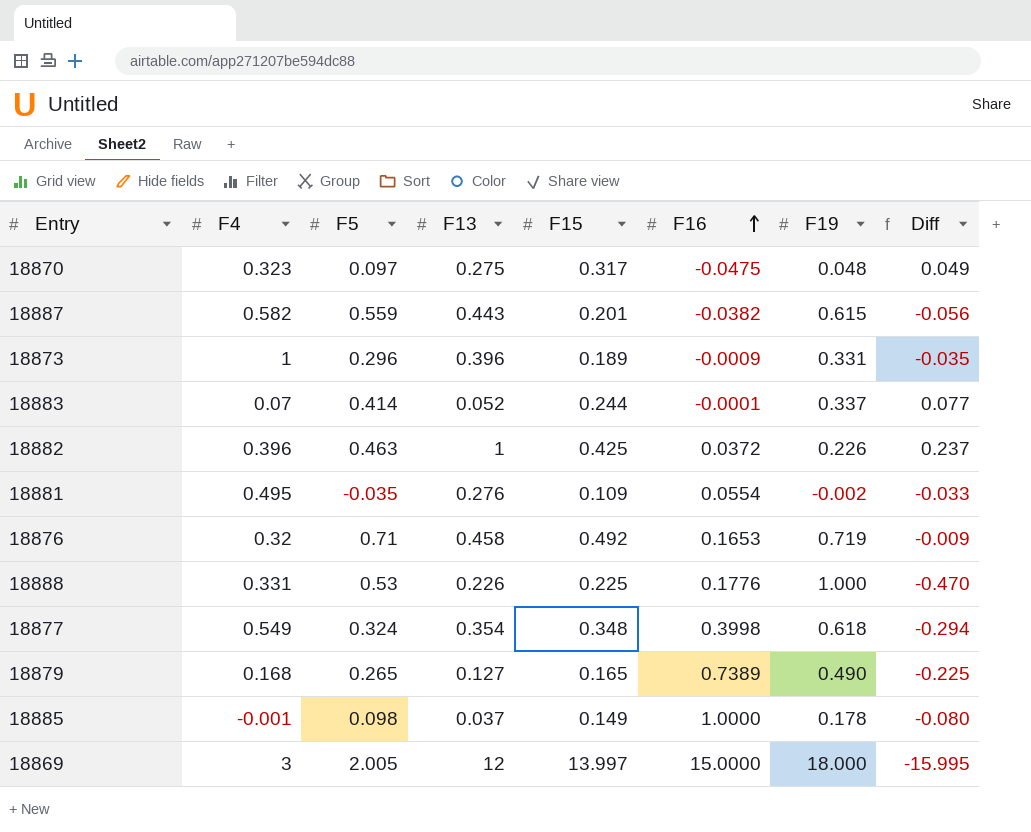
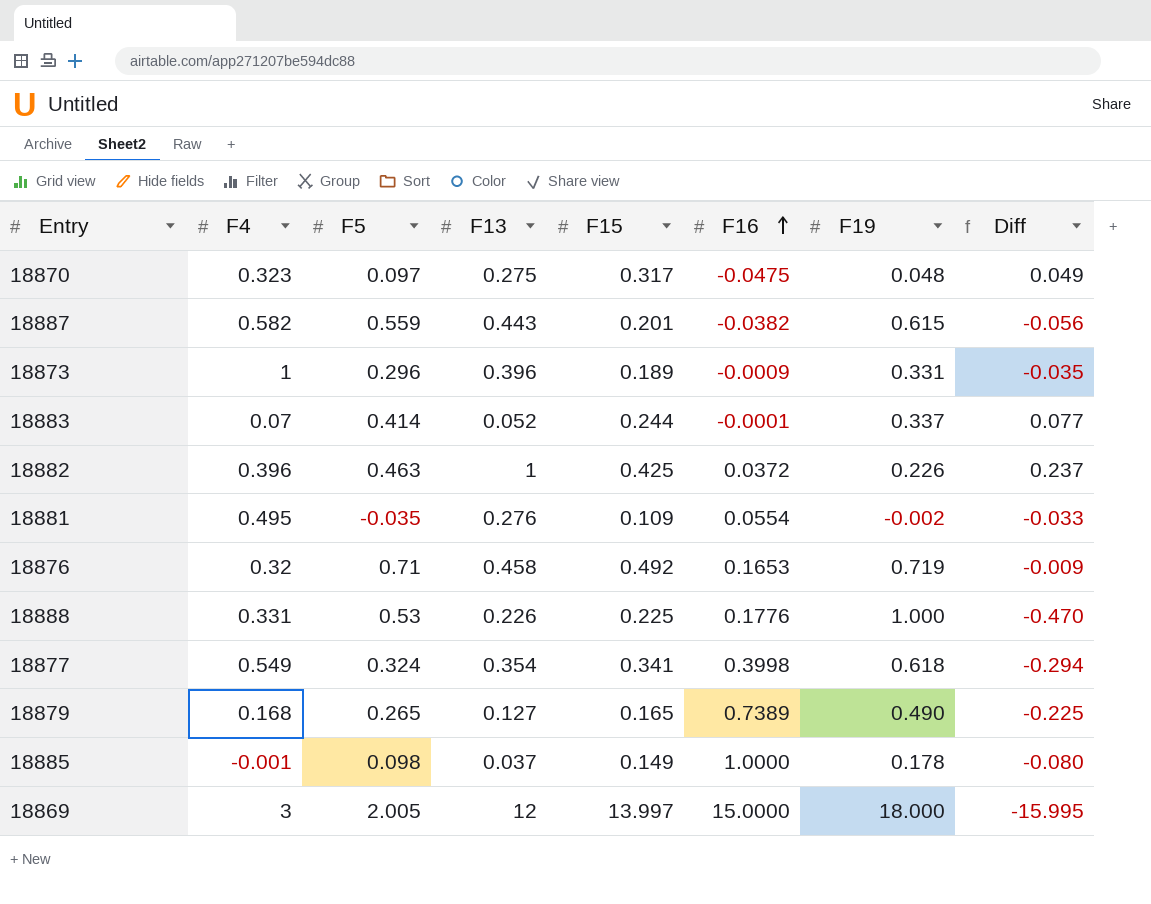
18877 | F15: 0.348 -> 0.341

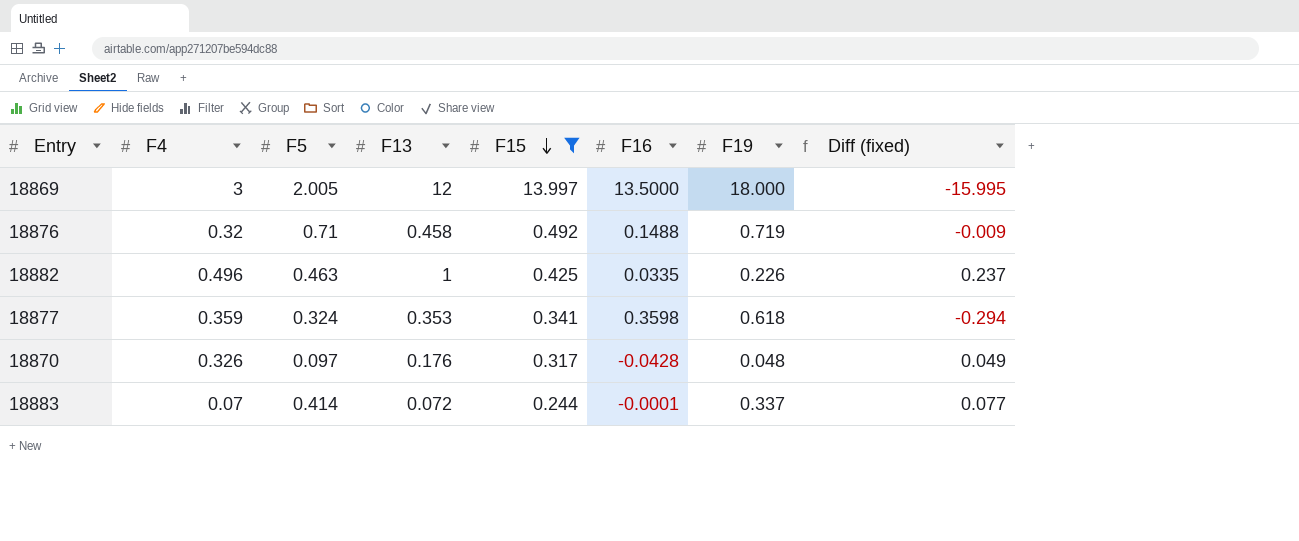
filter: none -> F15 >= 0.244
row order: F16 ascending -> F15 descending
column name: Diff -> Diff (fixed)
18869 | F16: 15.0000 -> 13.5000
18876 | F16: 0.1653 -> 0.1488
18882 | F4: 0.396 -> 0.496
18882 | F16: 0.0372 -> 0.0335
18877 | F4: 0.549 -> 0.359
18877 | F13: 0.354 -> 0.353
18877 | F16: 0.3998 -> 0.3598
18870 | F4: 0.323 -> 0.326
18870 | F13: 0.275 -> 0.176
18870 | F16: -0.0475 -> -0.0428
18883 | F13: 0.052 -> 0.072

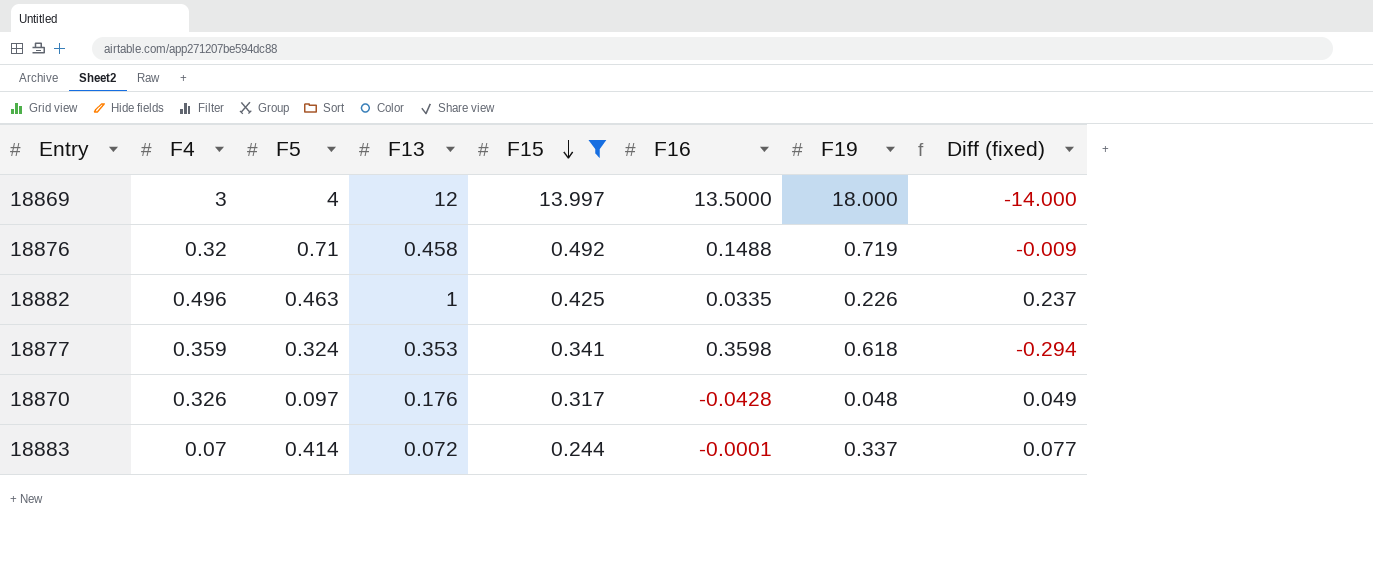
18869 | F5: 2.005 -> 4
18869 | Diff (fixed): -15.995 -> -14.000

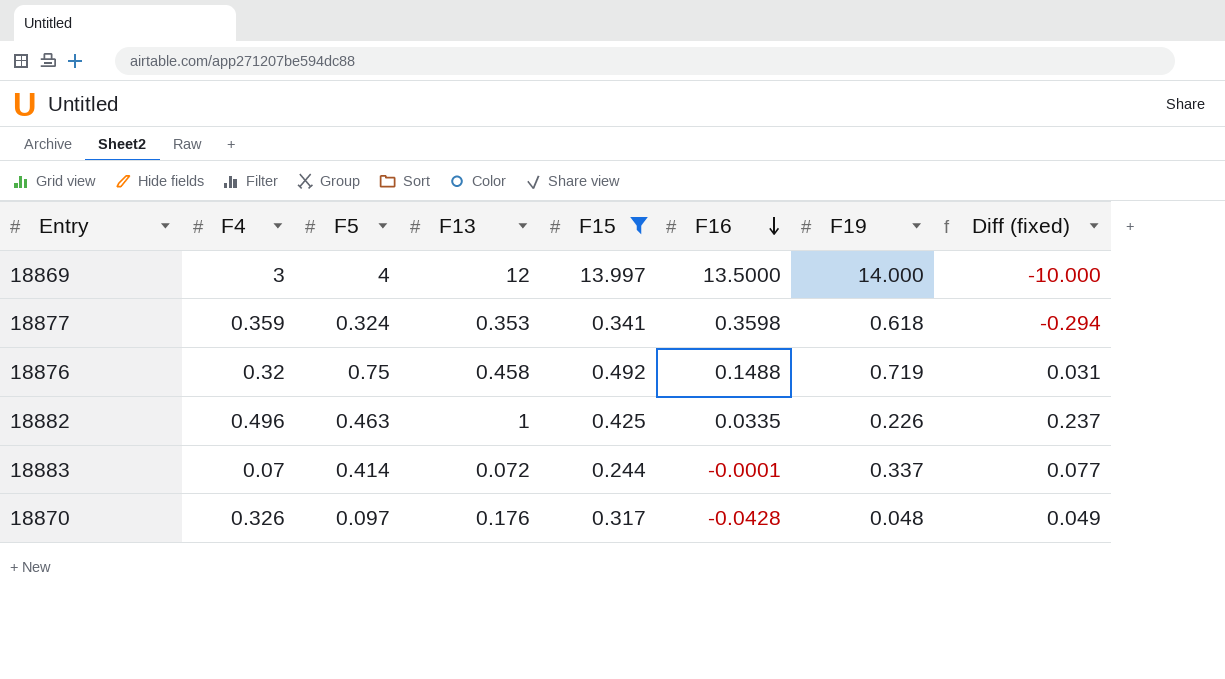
row order: F15 descending -> F16 descending
18869 | F19: 18.000 -> 14.000
18869 | Diff (fixed): -14.000 -> -10.000
18876 | F5: 0.71 -> 0.75
18876 | Diff (fixed): -0.009 -> 0.031

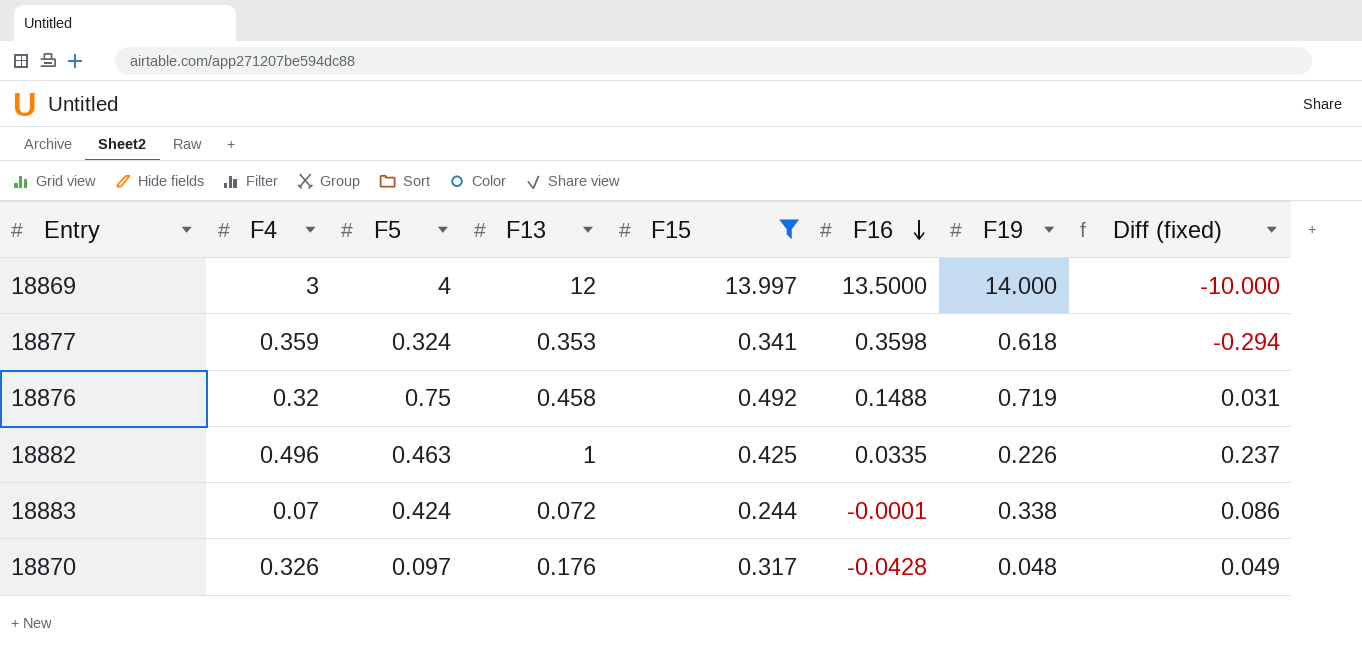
18883 | F5: 0.414 -> 0.424
18883 | F19: 0.337 -> 0.338
18883 | Diff (fixed): 0.077 -> 0.086

